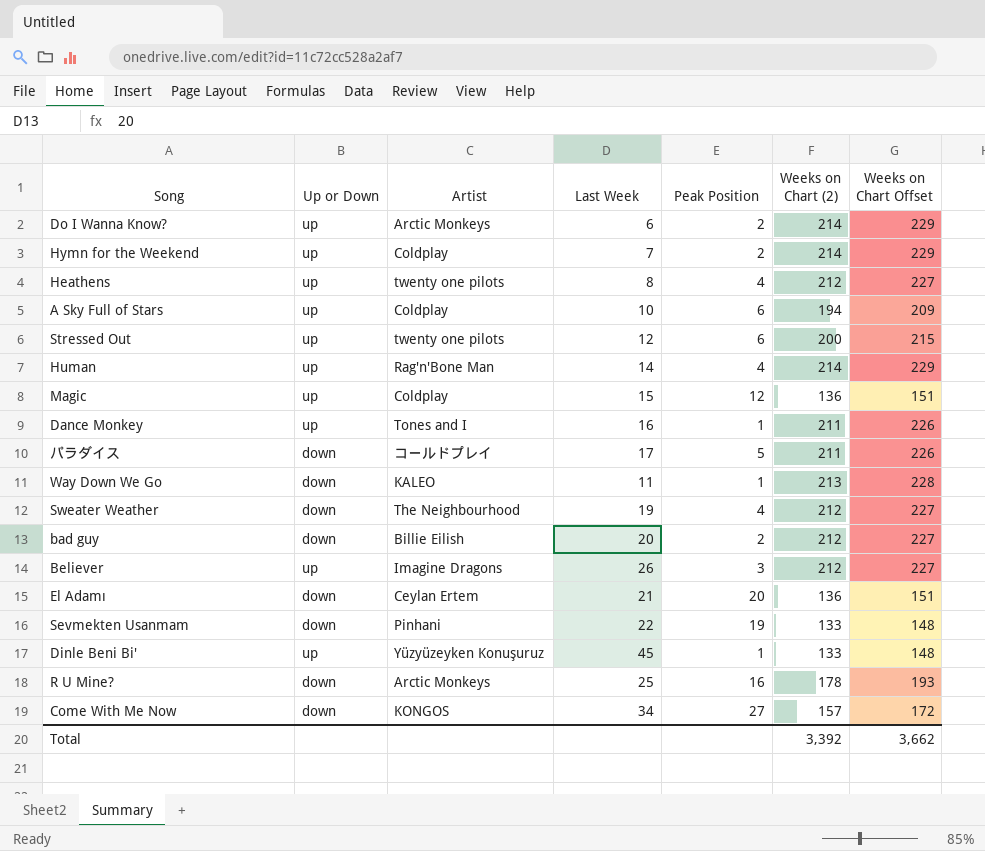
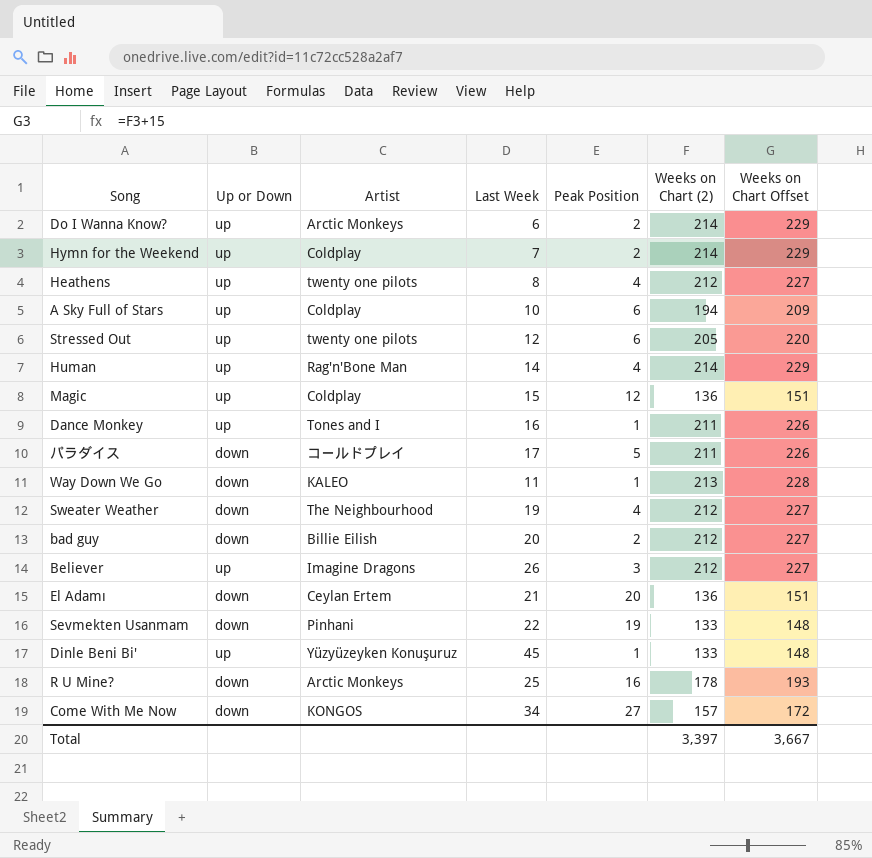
Stressed Out | Weeks on Chart (2): 200 -> 205
Stressed Out | Weeks on Chart Offset: 215 -> 220
Total | Weeks on Chart (2): 3,392 -> 3,397
Total | Weeks on Chart Offset: 3,662 -> 3,667

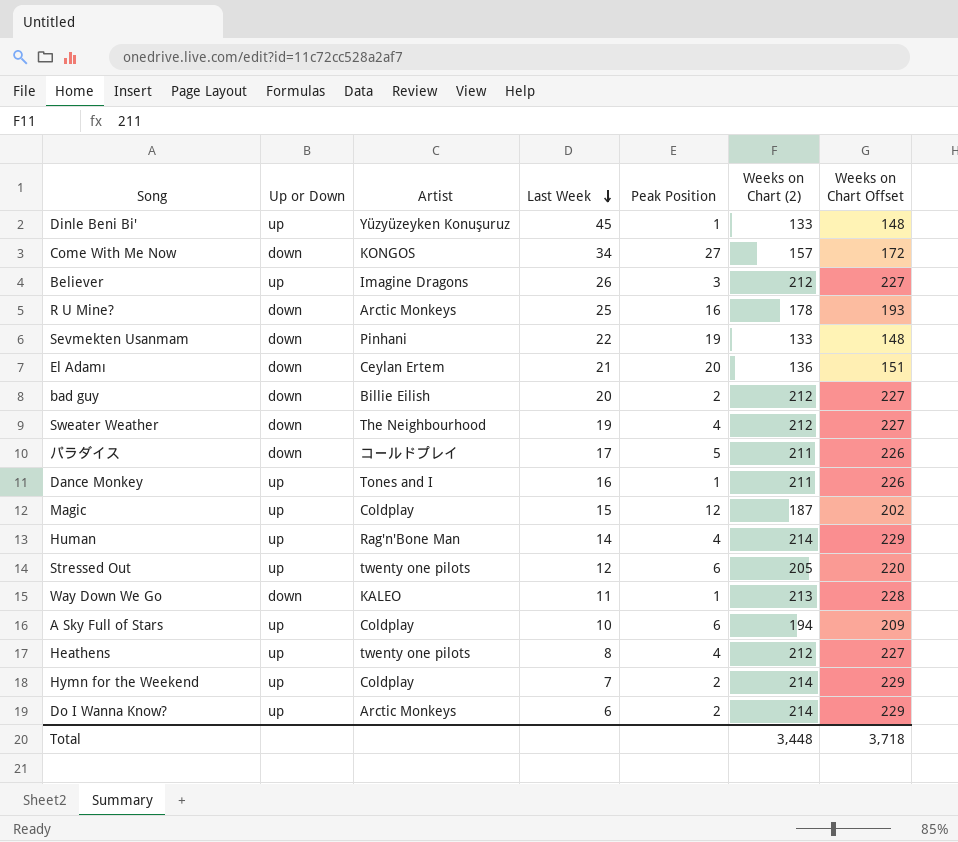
row order: none -> Last Week descending
Magic | Weeks on Chart (2): 136 -> 187
Magic | Weeks on Chart Offset: 151 -> 202
Total | Weeks on Chart (2): 3,397 -> 3,448
Total | Weeks on Chart Offset: 3,667 -> 3,718

